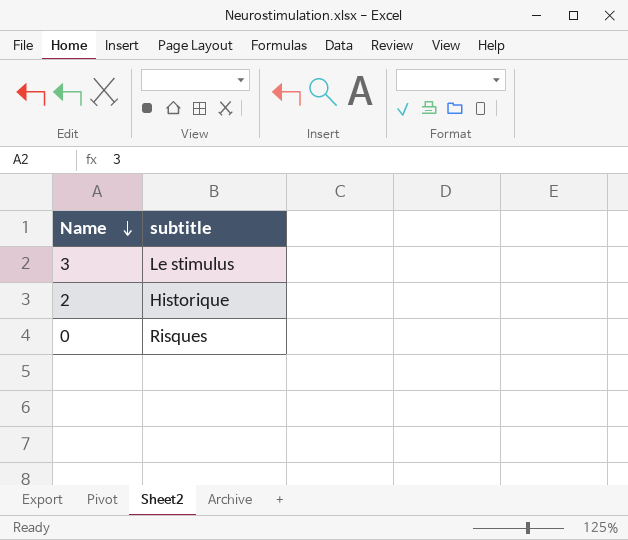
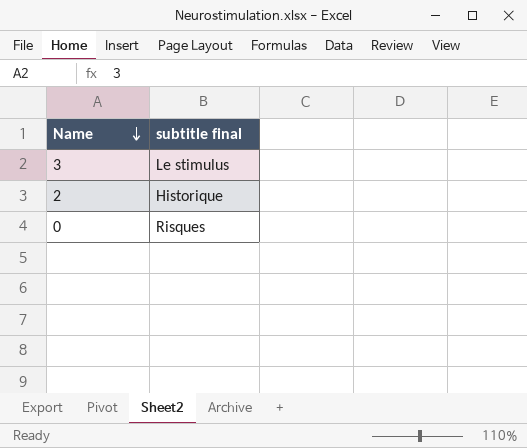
column name: subtitle -> subtitle final

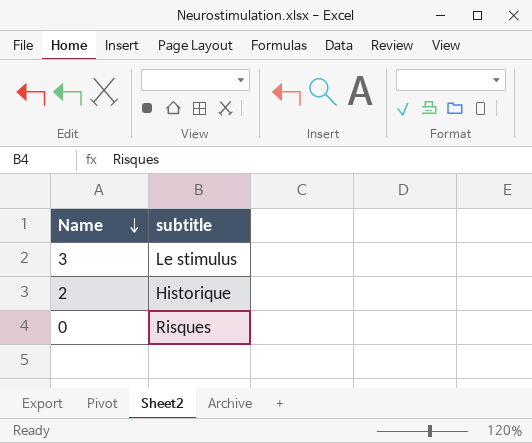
column name: subtitle final -> subtitle

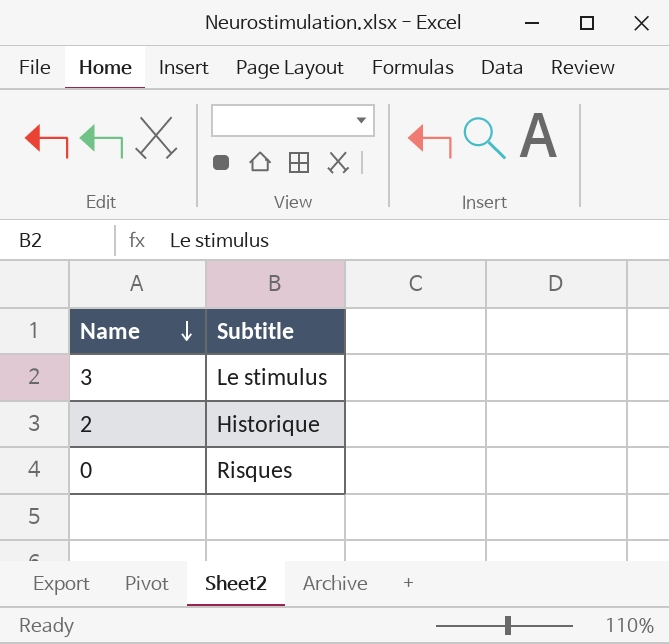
column name: subtitle -> Subtitle

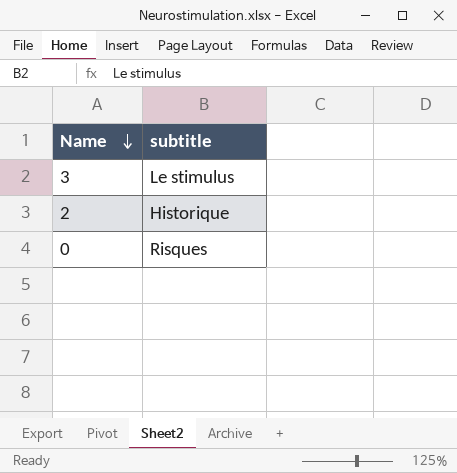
column name: Subtitle -> subtitle

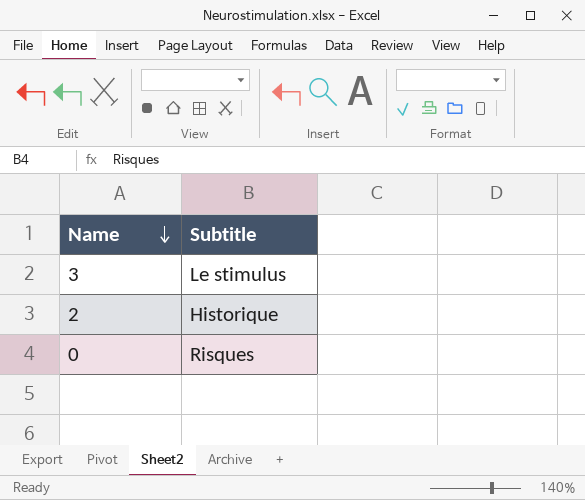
column name: subtitle -> Subtitle

